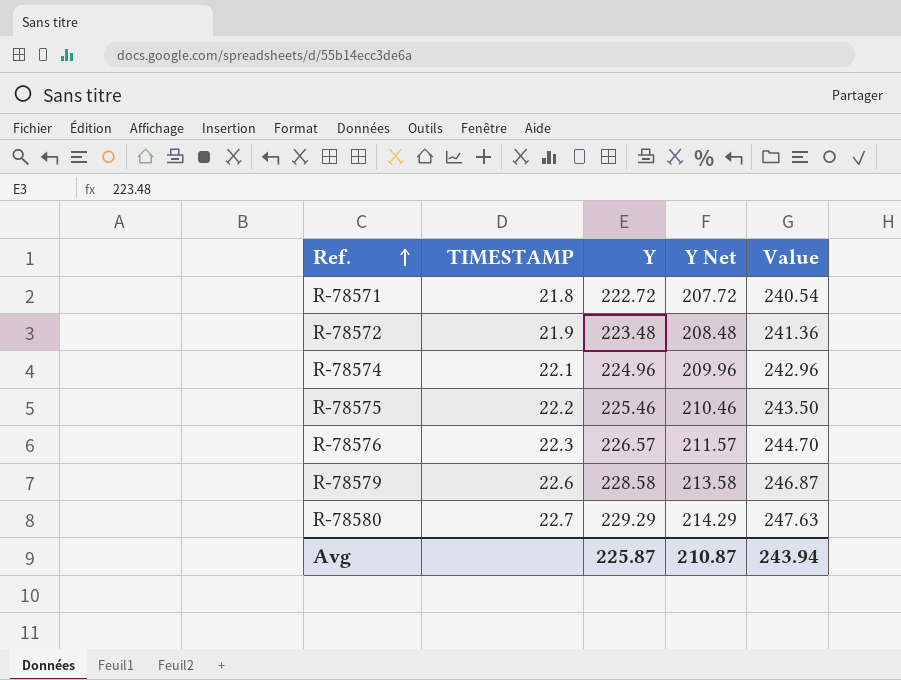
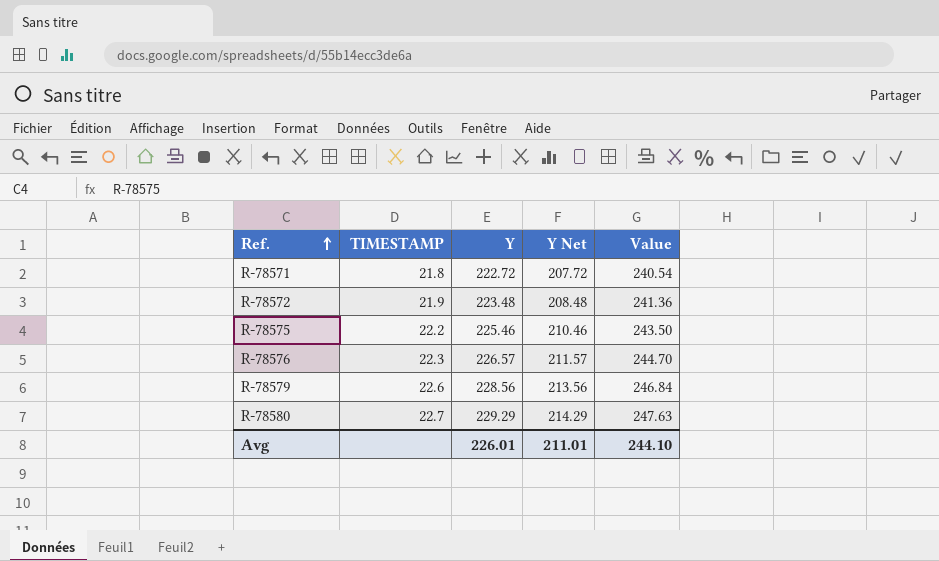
row R-78574: 22.1 | 224.96 | 209.96 | 242.96 -> none
R-78579 | Y: 228.58 -> 228.56
R-78579 | Y Net: 213.58 -> 213.56
R-78579 | Value: 246.87 -> 246.84
Avg | Y: 225.87 -> 226.01
Avg | Y Net: 210.87 -> 211.01
Avg | Value: 243.94 -> 244.10

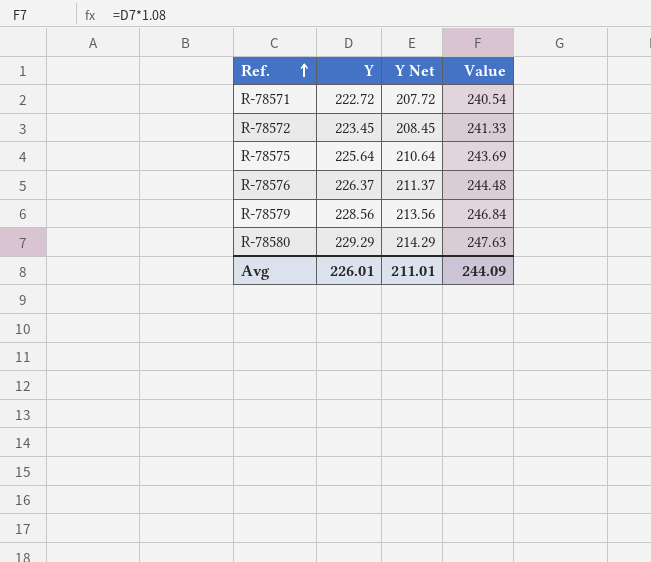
column TIMESTAMP | position: 2 -> none
R-78572 | Y: 223.48 -> 223.45
R-78572 | Y Net: 208.48 -> 208.45
R-78572 | Value: 241.36 -> 241.33
R-78575 | Y: 225.46 -> 225.64
R-78575 | Y Net: 210.46 -> 210.64
R-78575 | Value: 243.50 -> 243.69
R-78576 | Y: 226.57 -> 226.37
R-78576 | Y Net: 211.57 -> 211.37
R-78576 | Value: 244.70 -> 244.48
Avg | Value: 244.10 -> 244.09

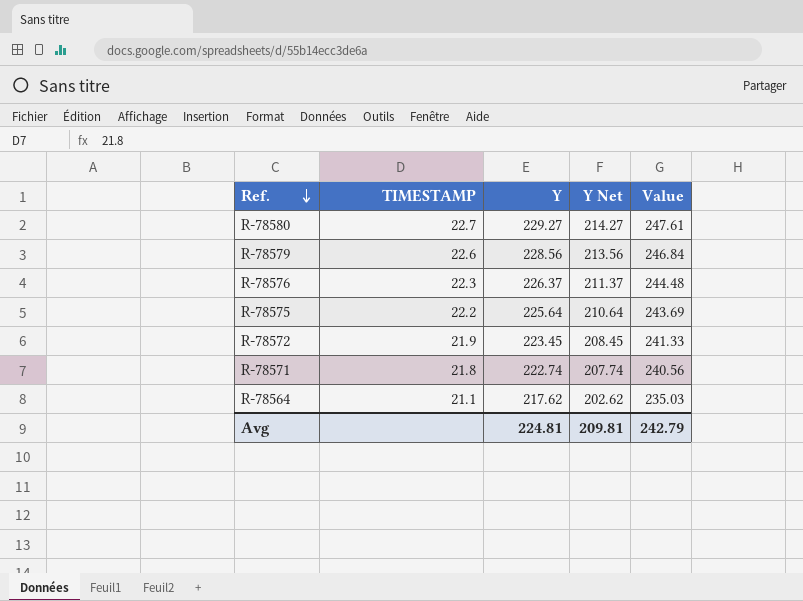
row order: Ref. ascending -> Ref. descending
column TIMESTAMP | position: none -> 2
R-78580 | Y: 229.29 -> 229.27
R-78580 | Y Net: 214.29 -> 214.27
R-78580 | Value: 247.63 -> 247.61
R-78571 | Y: 222.72 -> 222.74
R-78571 | Y Net: 207.72 -> 207.74
R-78571 | Value: 240.54 -> 240.56
row R-78564: none -> 21.1 | 217.62 | 202.62 | 235.03
Avg | Y: 226.01 -> 224.81
Avg | Y Net: 211.01 -> 209.81
Avg | Value: 244.09 -> 242.79

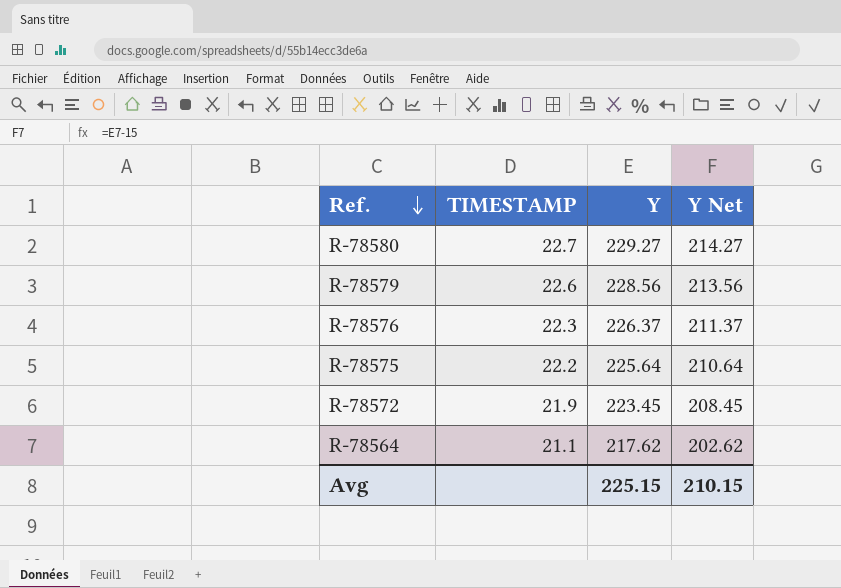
column Value | formula: [Y] * 1.08 -> none
row R-78571: 21.8 | 222.74 | 207.74 | 240.56 -> none
Avg | Y: 224.81 -> 225.15
Avg | Y Net: 209.81 -> 210.15

